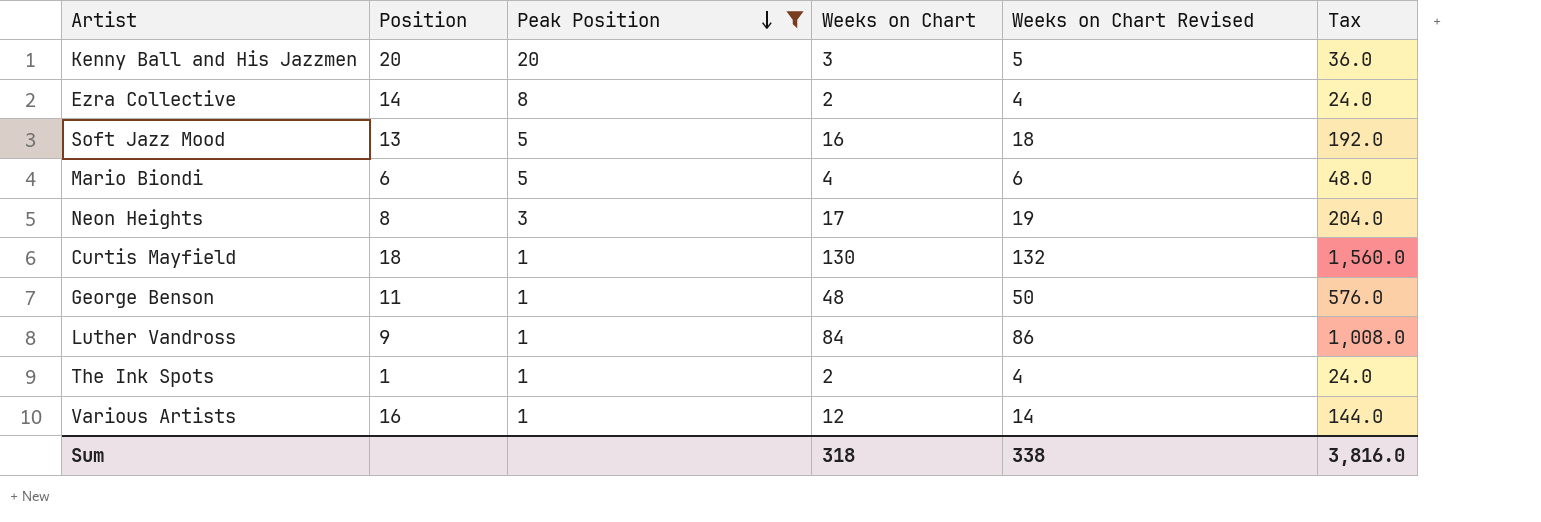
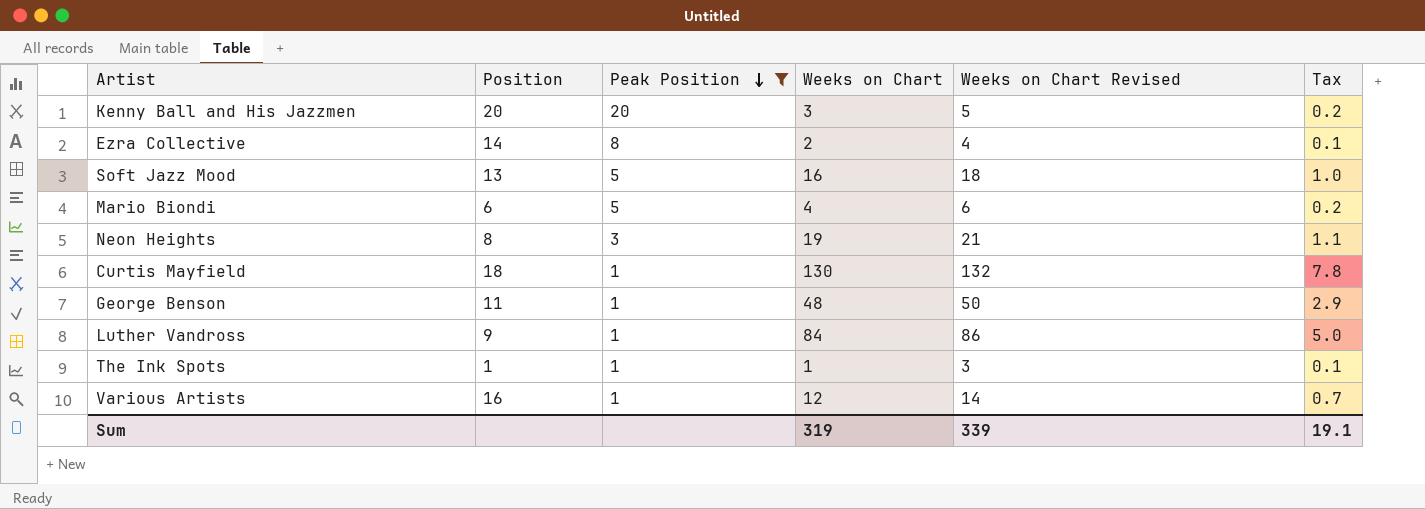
column Tax | formula: [Weeks on Chart] * 12 -> [Weeks on Chart] * 0.06
Neon Heights | Weeks on Chart: 17 -> 19
Neon Heights | Weeks on Chart Revised: 19 -> 21
The Ink Spots | Weeks on Chart: 2 -> 1
The Ink Spots | Weeks on Chart Revised: 4 -> 3
Sum | Weeks on Chart: 318 -> 319
Sum | Weeks on Chart Revised: 338 -> 339
Sum | Tax: 3,816.0 -> 19.1

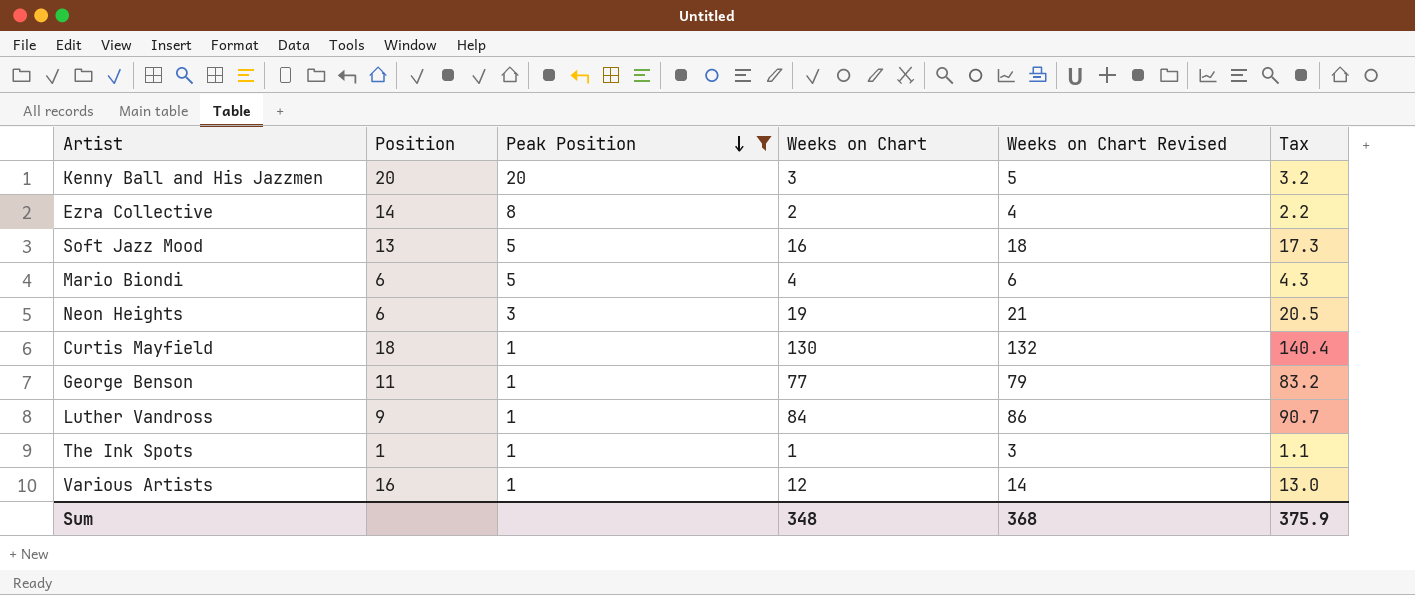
column Tax | formula: [Weeks on Chart] * 0.06 -> [Weeks on Chart] * 1.08
Neon Heights | Position: 8 -> 6
George Benson | Weeks on Chart: 48 -> 77
George Benson | Weeks on Chart Revised: 50 -> 79
Sum | Weeks on Chart: 319 -> 348
Sum | Weeks on Chart Revised: 339 -> 368
Sum | Tax: 19.1 -> 375.9

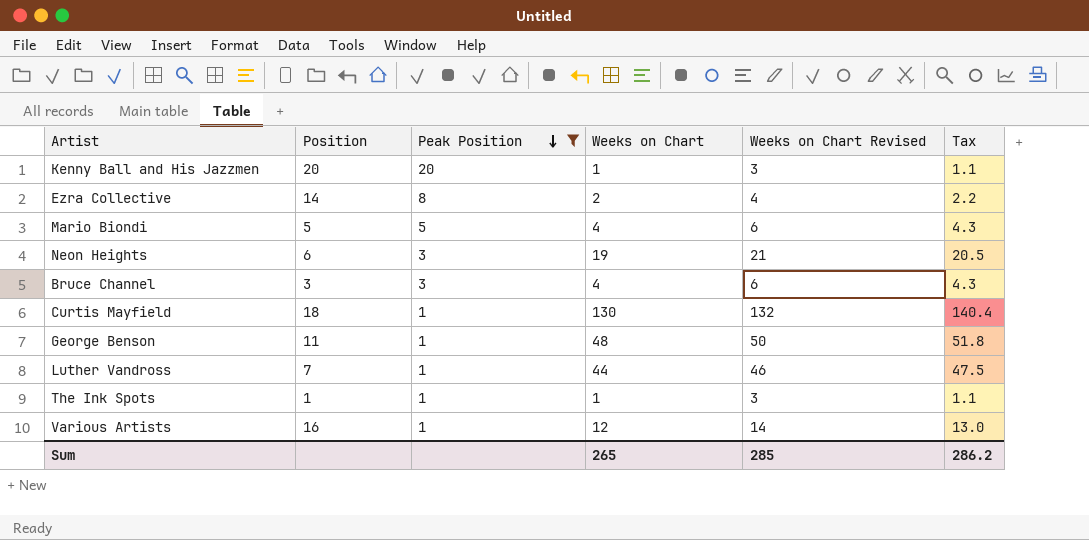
row Soft Jazz Mood: 13 | 5 | 16 | 18 | 17.3 -> none
Kenny Ball and His Jazzmen | Weeks on Chart: 3 -> 1
Kenny Ball and His Jazzmen | Weeks on Chart Revised: 5 -> 3
Kenny Ball and His Jazzmen | Tax: 3.2 -> 1.1
Mario Biondi | Position: 6 -> 5
row Bruce Channel: none -> 3 | 3 | 4 | 6 | 4.3
George Benson | Weeks on Chart: 77 -> 48
George Benson | Weeks on Chart Revised: 79 -> 50
George Benson | Tax: 83.2 -> 51.8
Luther Vandross | Position: 9 -> 7
Luther Vandross | Weeks on Chart: 84 -> 44
Luther Vandross | Weeks on Chart Revised: 86 -> 46
Luther Vandross | Tax: 90.7 -> 47.5
Sum | Weeks on Chart: 348 -> 265
Sum | Weeks on Chart Revised: 368 -> 285
Sum | Tax: 375.9 -> 286.2

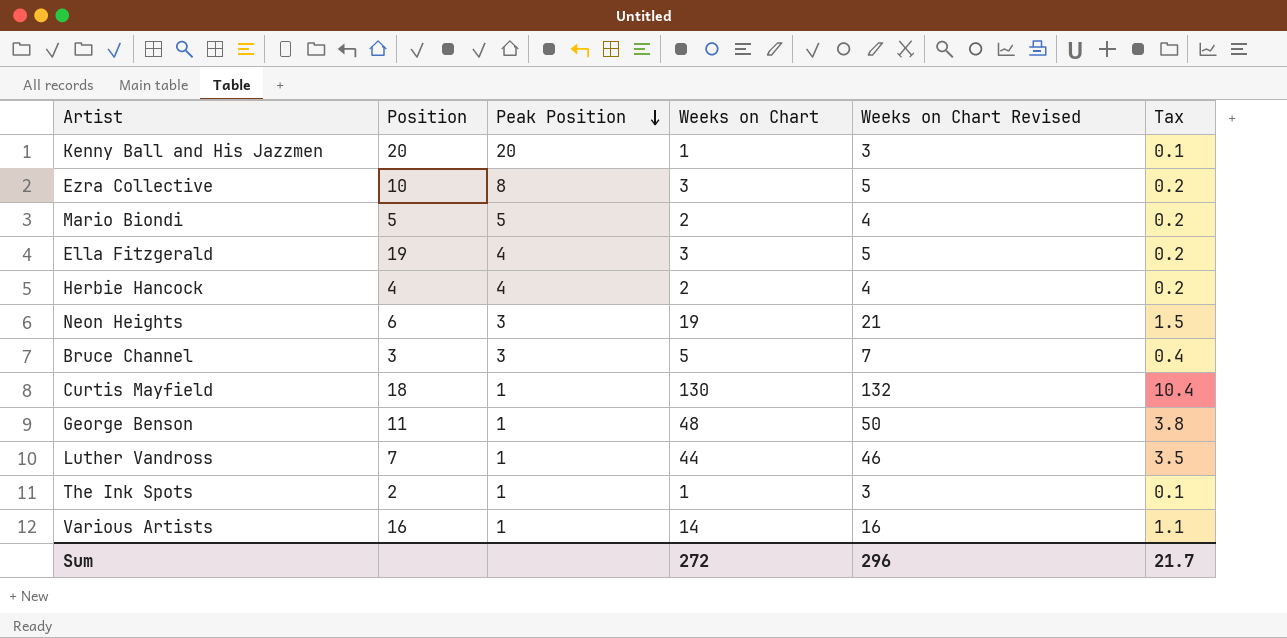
filter: Peak Position != 4 -> none
column Tax | formula: [Weeks on Chart] * 1.08 -> [Weeks on Chart] * 0.08
Ezra Collective | Position: 14 -> 10
Ezra Collective | Weeks on Chart: 2 -> 3
Ezra Collective | Weeks on Chart Revised: 4 -> 5
Mario Biondi | Weeks on Chart: 4 -> 2
Mario Biondi | Weeks on Chart Revised: 6 -> 4
Bruce Channel | Weeks on Chart: 4 -> 5
Bruce Channel | Weeks on Chart Revised: 6 -> 7
The Ink Spots | Position: 1 -> 2
Various Artists | Weeks on Chart: 12 -> 14
Various Artists | Weeks on Chart Revised: 14 -> 16
Sum | Weeks on Chart: 265 -> 272
Sum | Weeks on Chart Revised: 285 -> 296
Sum | Tax: 286.2 -> 21.7

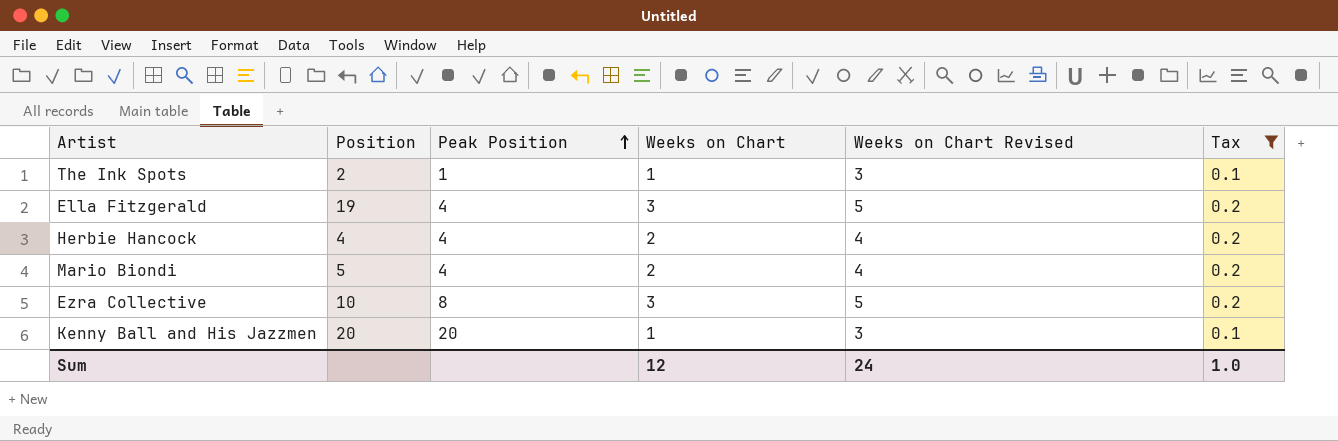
filter: none -> Tax <= 0.2
row order: Peak Position descending -> Peak Position ascending
Mario Biondi | Peak Position: 5 -> 4
Sum | Weeks on Chart: 272 -> 12
Sum | Weeks on Chart Revised: 296 -> 24
Sum | Tax: 21.7 -> 1.0

